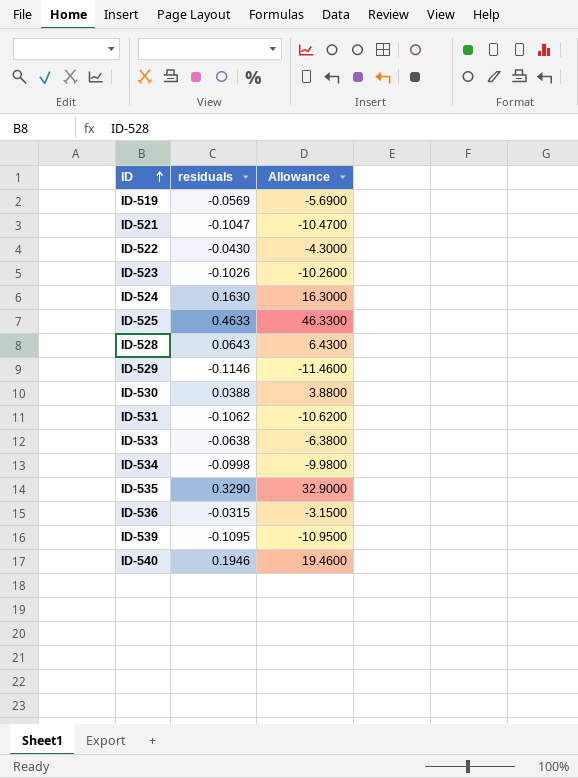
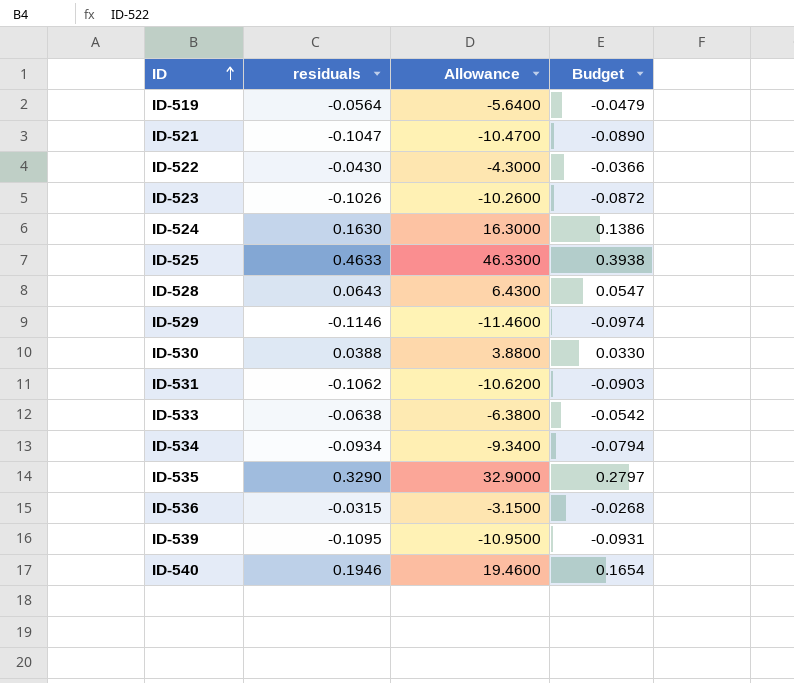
column Budget | formula: none -> [residuals] * 0.85
ID-519 | residuals: -0.0569 -> -0.0564
ID-519 | Allowance: -5.6900 -> -5.6400
ID-534 | residuals: -0.0998 -> -0.0934
ID-534 | Allowance: -9.9800 -> -9.3400

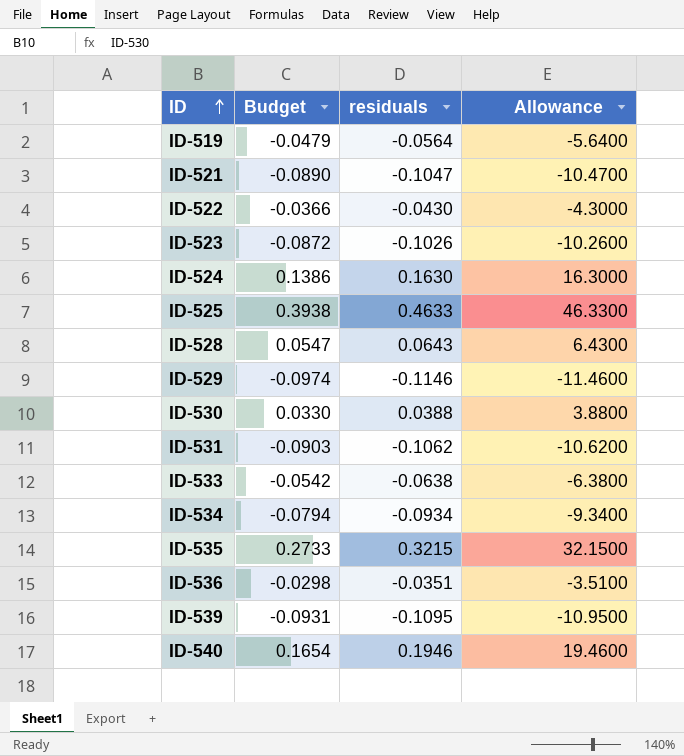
column Budget | position: 4 -> 2
ID-535 | Budget: 0.2797 -> 0.2733
ID-535 | residuals: 0.3290 -> 0.3215
ID-535 | Allowance: 32.9000 -> 32.1500
ID-536 | Budget: -0.0268 -> -0.0298
ID-536 | residuals: -0.0315 -> -0.0351
ID-536 | Allowance: -3.1500 -> -3.5100

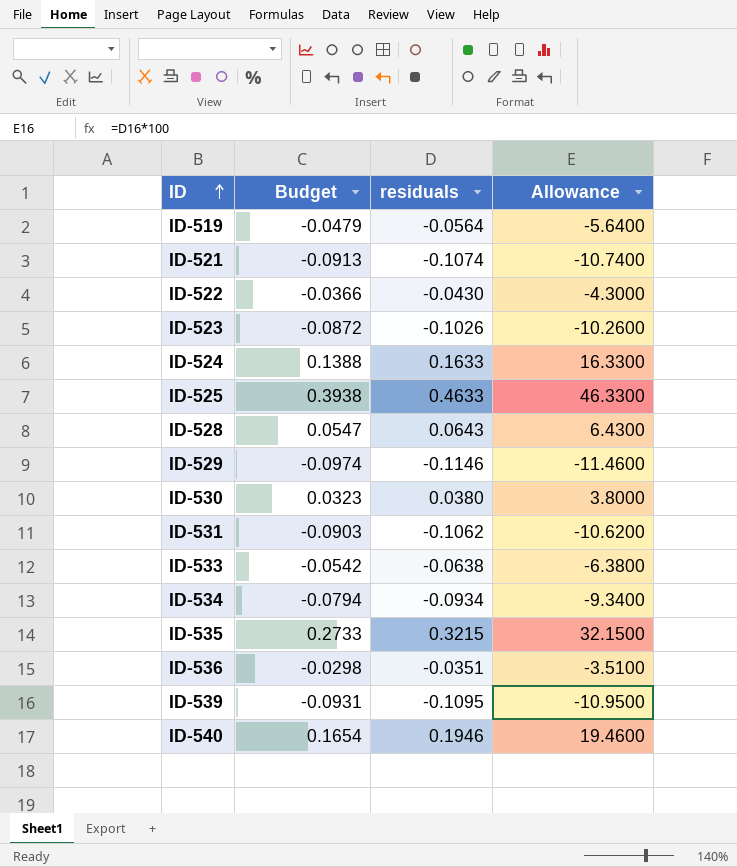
ID-521 | Budget: -0.0890 -> -0.0913
ID-521 | residuals: -0.1047 -> -0.1074
ID-521 | Allowance: -10.4700 -> -10.7400
ID-524 | Budget: 0.1386 -> 0.1388
ID-524 | residuals: 0.1630 -> 0.1633
ID-524 | Allowance: 16.3000 -> 16.3300
ID-530 | Budget: 0.0330 -> 0.0323
ID-530 | residuals: 0.0388 -> 0.0380
ID-530 | Allowance: 3.8800 -> 3.8000

